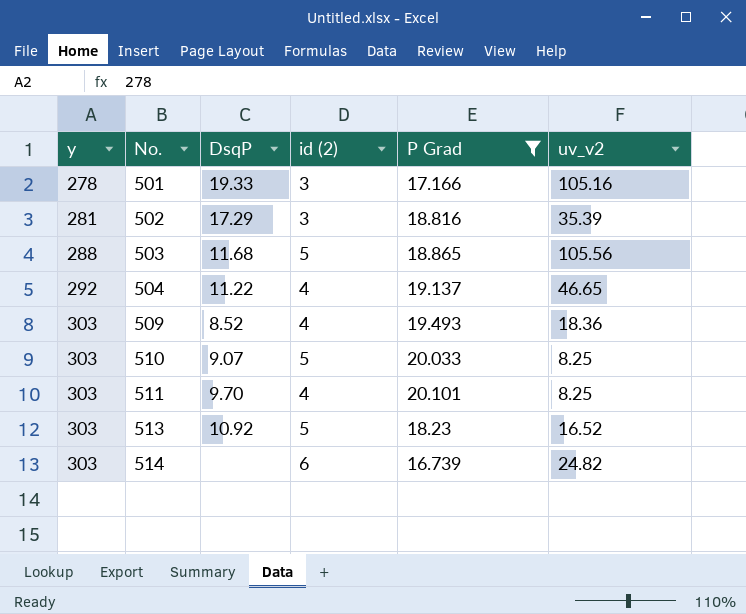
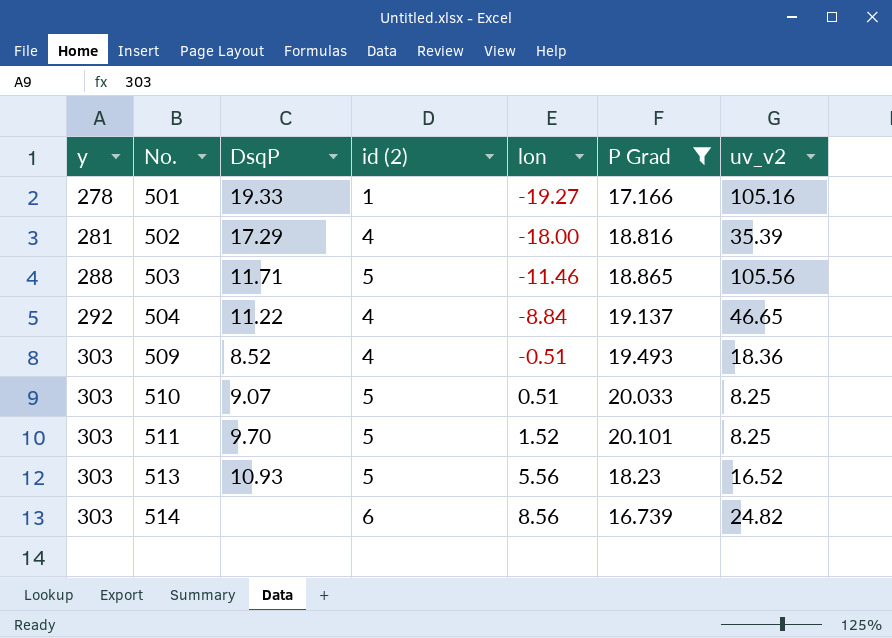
column lon | position: none -> 5
501 | id (2): 3 -> 1
502 | id (2): 3 -> 4
503 | DsqP: 11.68 -> 11.71
511 | id (2): 4 -> 5
513 | DsqP: 10.92 -> 10.93

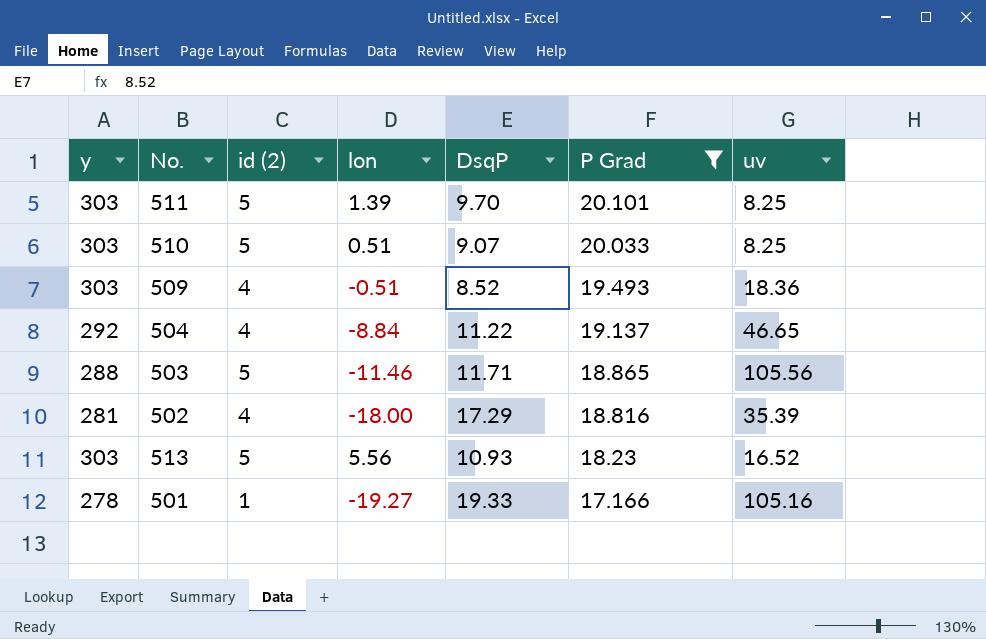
row order: y ascending -> P Grad descending
column DsqP | position: 3 -> 5
column name: uv_v2 -> uv
row 514: 303 | none | 6 | 8.56 | 16.739 | 24.82 -> none
511 | lon: 1.52 -> 1.39

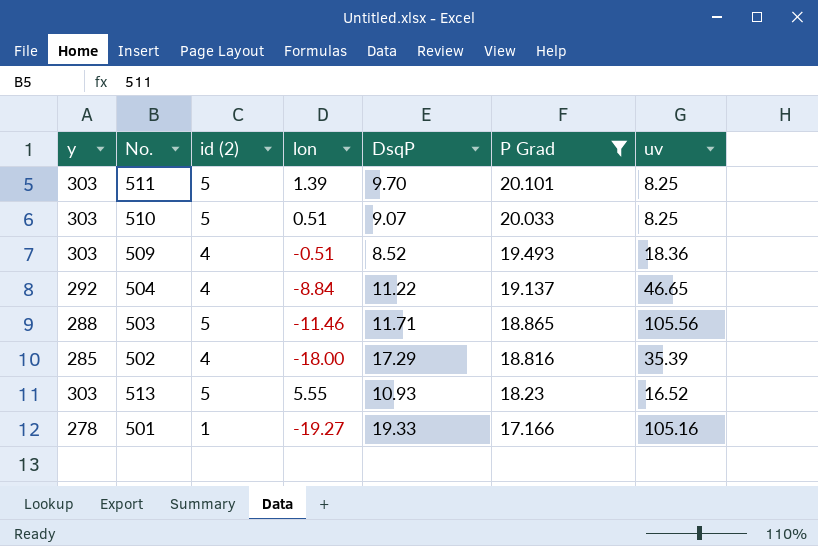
502 | y: 281 -> 285
513 | lon: 5.56 -> 5.55

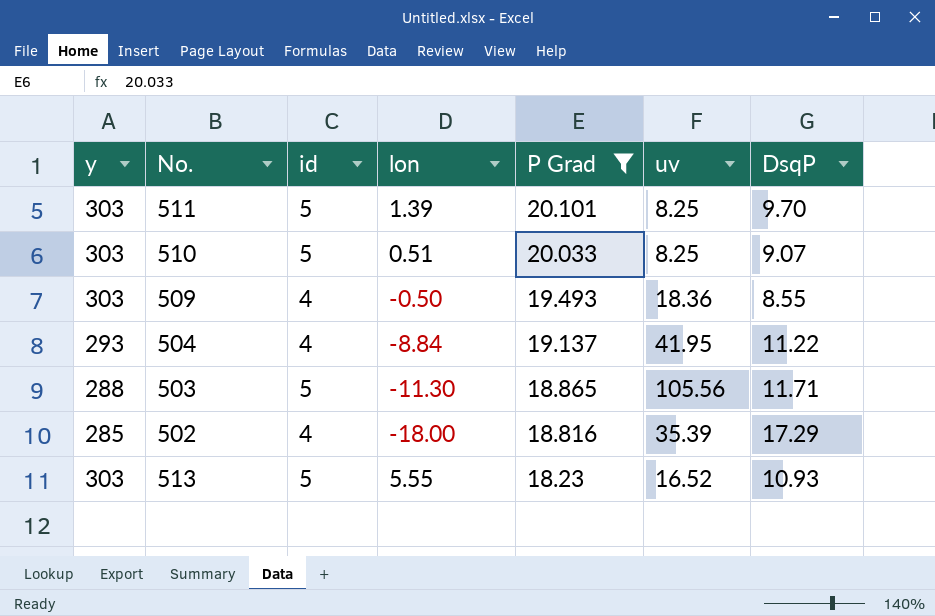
column name: id (2) -> id
column DsqP | position: 5 -> 7
row 501: 278 | 1 | -19.27 | 19.33 | 17.166 | 105.16 -> none
509 | lon: -0.51 -> -0.50
509 | DsqP: 8.52 -> 8.55
504 | y: 292 -> 293
504 | uv: 46.65 -> 41.95
503 | lon: -11.46 -> -11.30

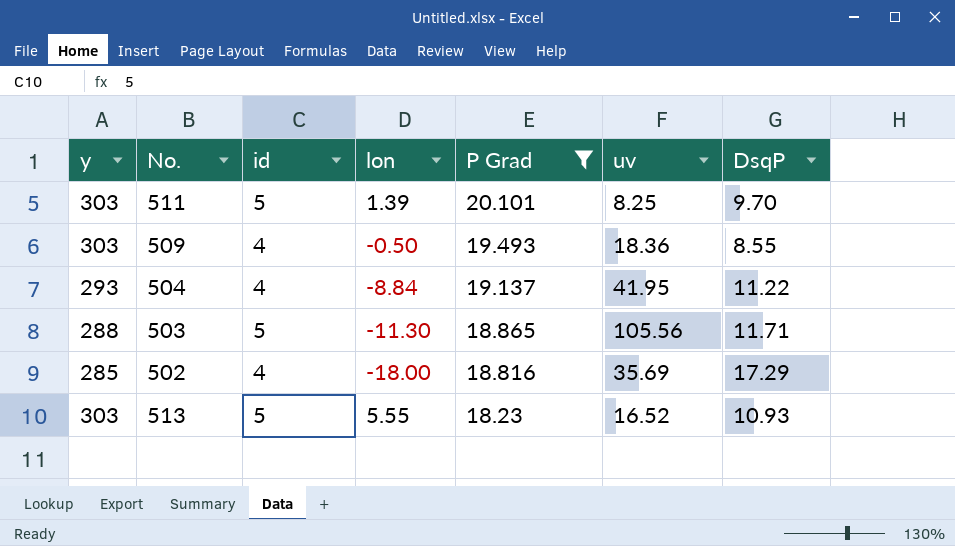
row 510: 303 | 5 | 0.51 | 20.033 | 8.25 | 9.07 -> none
502 | uv: 35.39 -> 35.69

